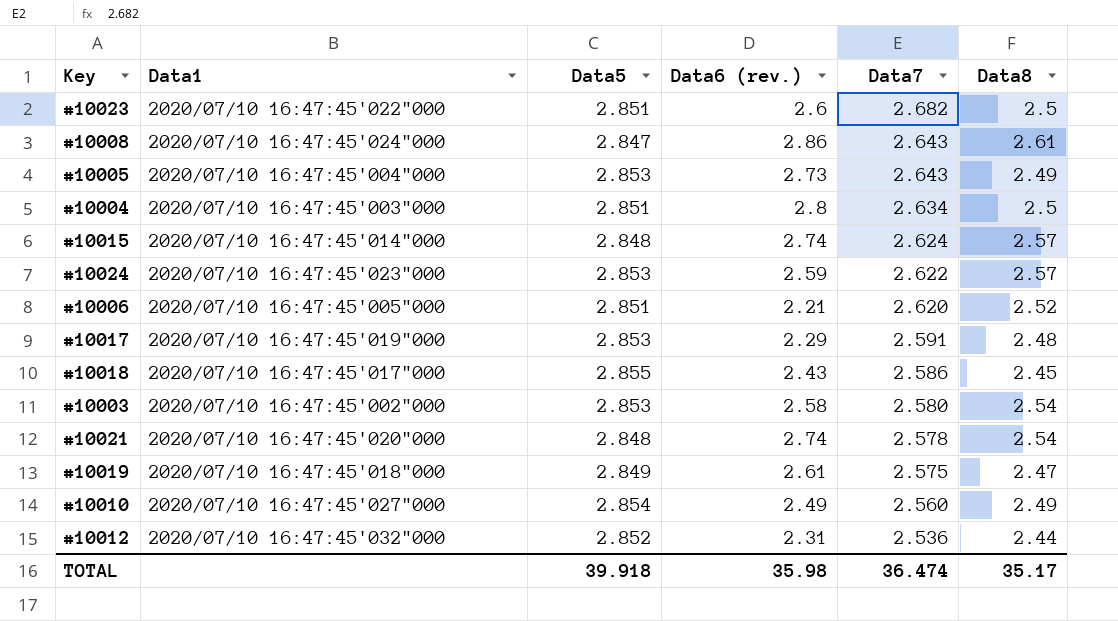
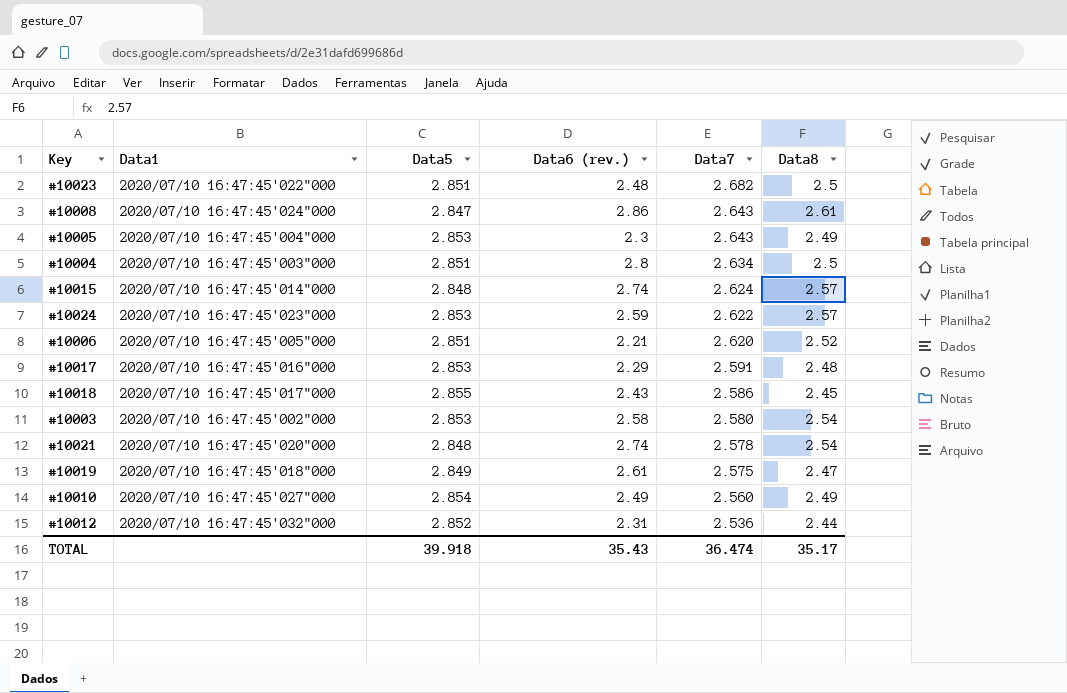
#10023 | Data6 (rev.): 2.6 -> 2.48
#10005 | Data6 (rev.): 2.73 -> 2.3
#10017 | Data1: 2020/07/10 16:47:45'019"000 -> 2020/07/10 16:47:45'016"000
TOTAL | Data6 (rev.): 35.98 -> 35.43

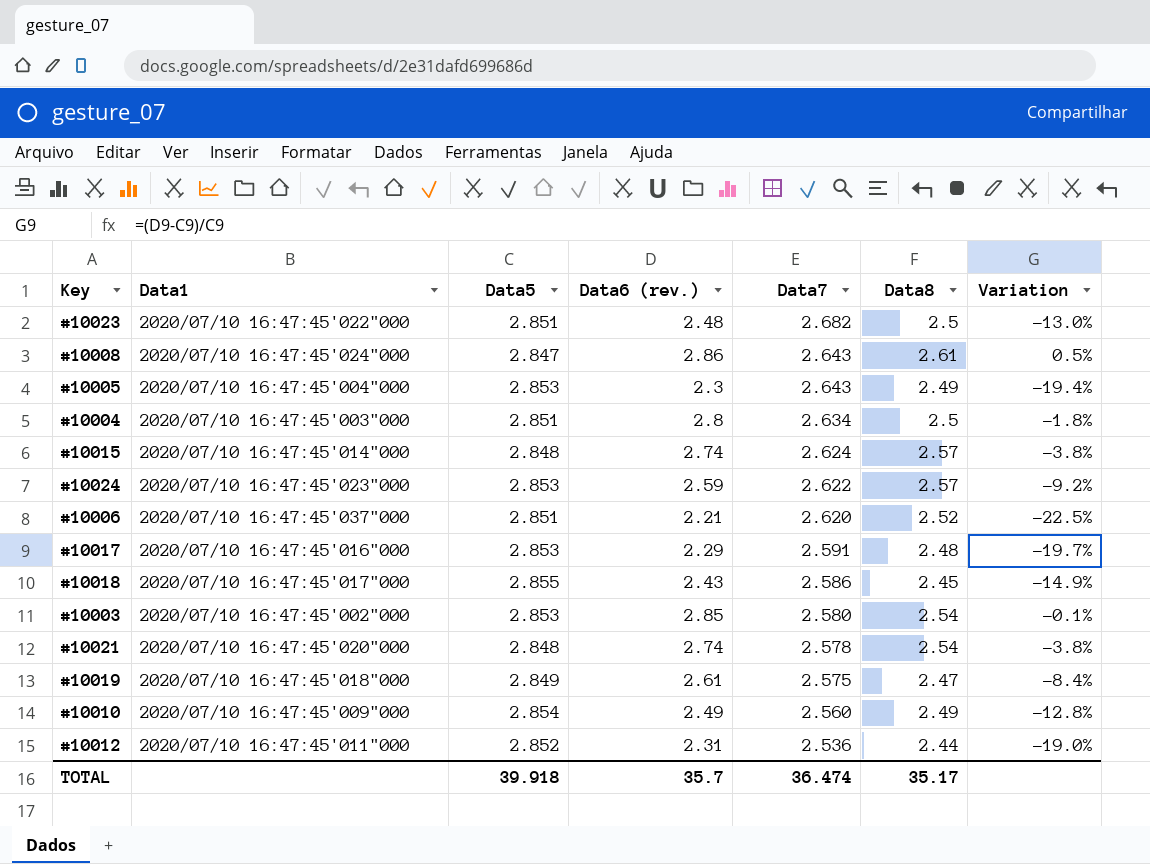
column Variation | formula: none -> ([Data6 (rev.)] - [Data5]) / [Data5]
#10006 | Data1: 2020/07/10 16:47:45'005"000 -> 2020/07/10 16:47:45'037"000
#10003 | Data6 (rev.): 2.58 -> 2.85
#10010 | Data1: 2020/07/10 16:47:45'027"000 -> 2020/07/10 16:47:45'009"000
#10012 | Data1: 2020/07/10 16:47:45'032"000 -> 2020/07/10 16:47:45'011"000
TOTAL | Data6 (rev.): 35.43 -> 35.7

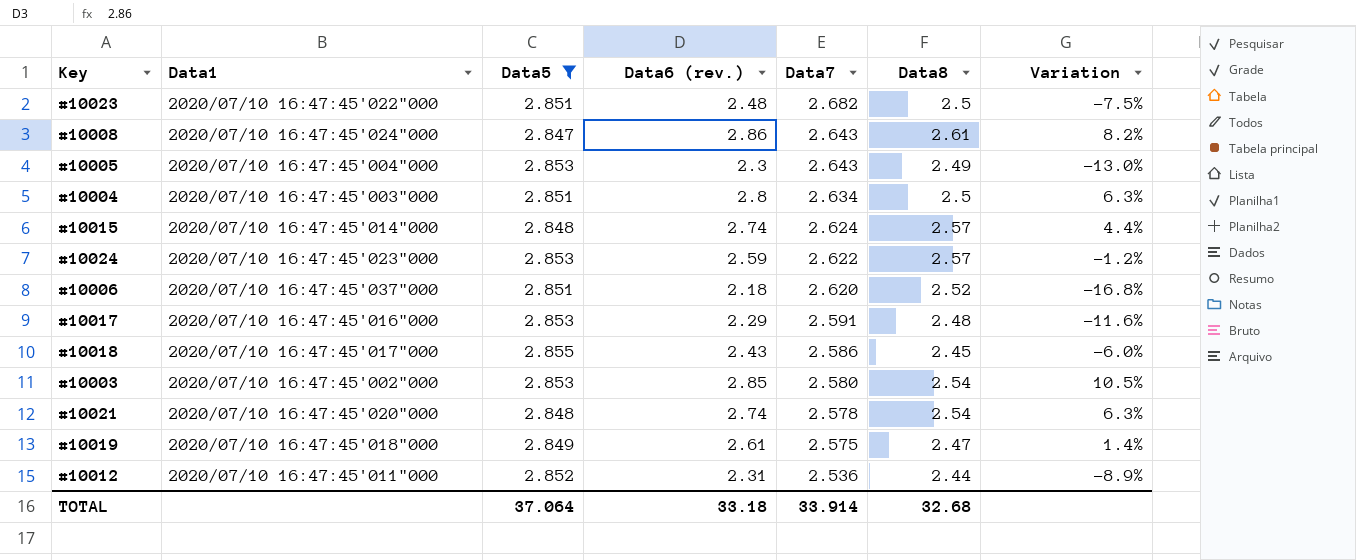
filter: none -> Data5 != 2.854
column Variation | formula: ([Data6 (rev.)] - [Data5]) / [Data5] -> ([Data6 (rev.)] - [Data7]) / [Data7]
#10006 | Data6 (rev.): 2.21 -> 2.18
TOTAL | Data5: 39.918 -> 37.064
TOTAL | Data6 (rev.): 35.7 -> 33.18
TOTAL | Data7: 36.474 -> 33.914
TOTAL | Data8: 35.17 -> 32.68

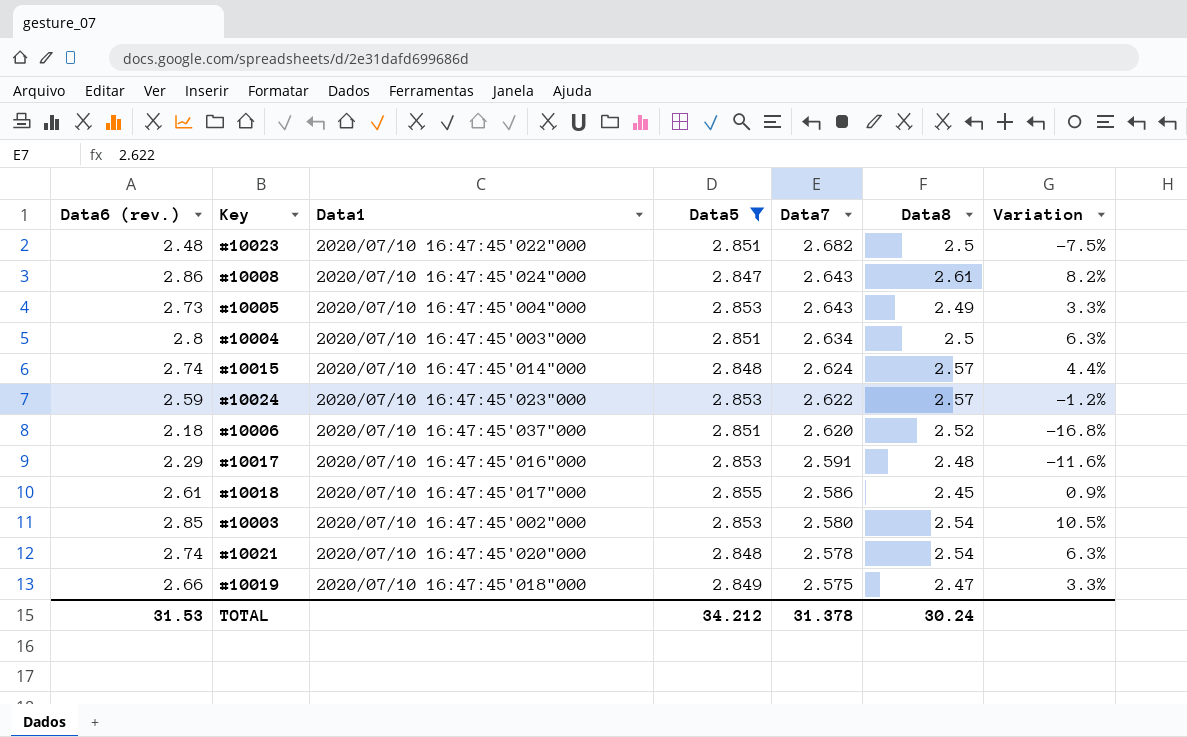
column Data6 (rev.) | position: 4 -> 1
row #10012: 2020/07/10 16:47:45'011"000 | 2.852 | 2.31 | 2.536 | 2.44 | -8.9% -> none
#10005 | Data6 (rev.): 2.3 -> 2.73
#10005 | Variation: -13.0% -> 3.3%
#10018 | Data6 (rev.): 2.43 -> 2.61
#10018 | Variation: -6.0% -> 0.9%
#10019 | Data6 (rev.): 2.61 -> 2.66
#10019 | Variation: 1.4% -> 3.3%
TOTAL | Data6 (rev.): 33.18 -> 31.53
TOTAL | Data5: 37.064 -> 34.212
TOTAL | Data7: 33.914 -> 31.378
TOTAL | Data8: 32.68 -> 30.24

